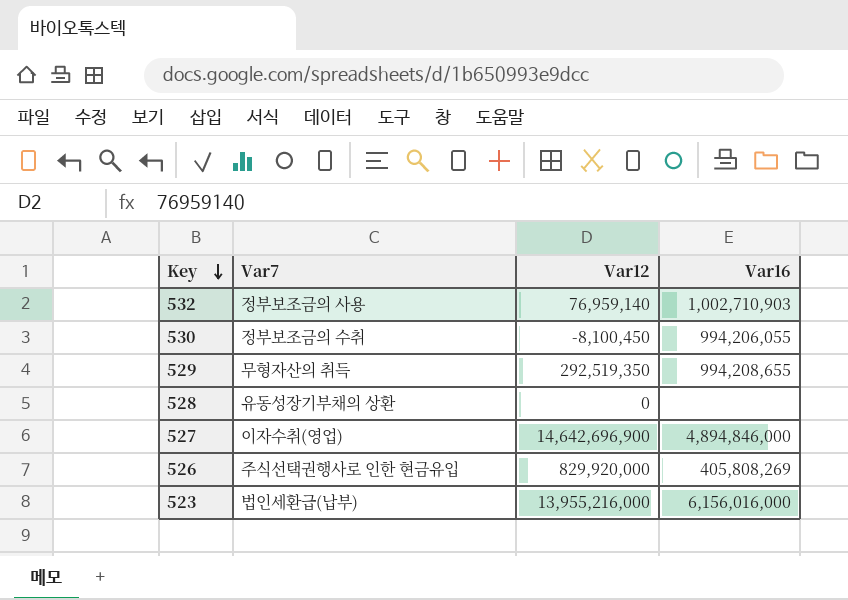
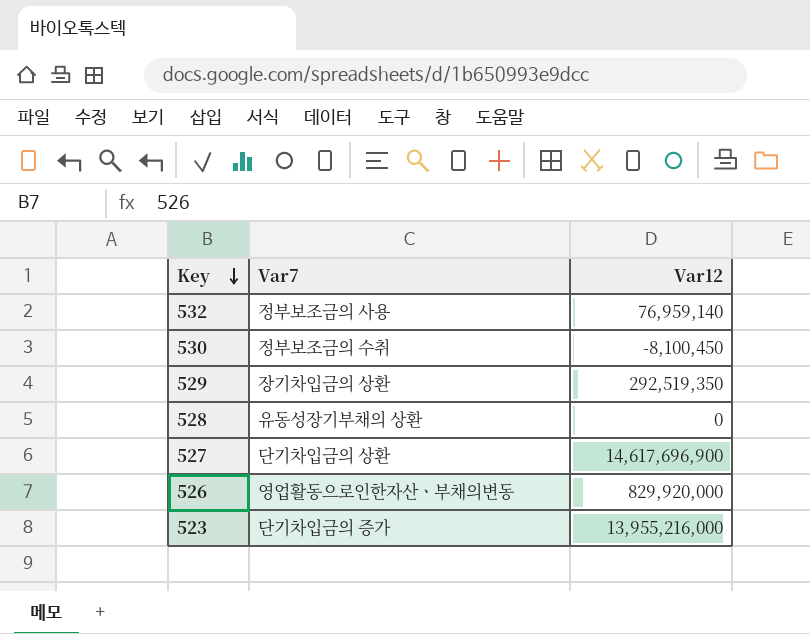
column Var16 | position: 4 -> none
529 | Var7: 무형자산의 취득 -> 장기차입금의 상환
527 | Var7: 이자수취(영업) -> 단기차입금의 상환
527 | Var12: 14,642,696,900 -> 14,617,696,900
526 | Var7: 주식선택권행사로 인한 현금유입 -> 영업활동으로인한자산ㆍ부채의변동
523 | Var7: 법인세환급(납부) -> 단기차입금의 증가

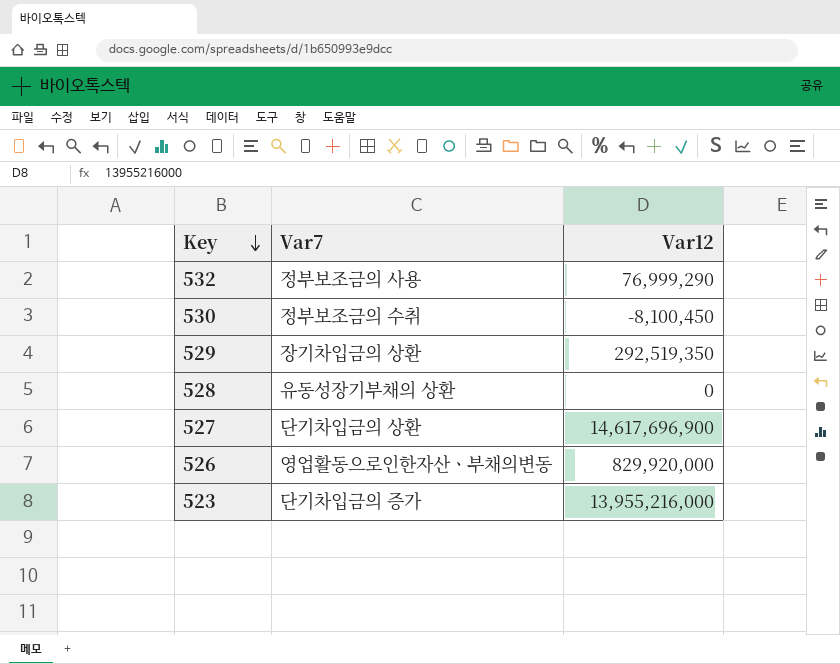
532 | Var12: 76,959,140 -> 76,999,290

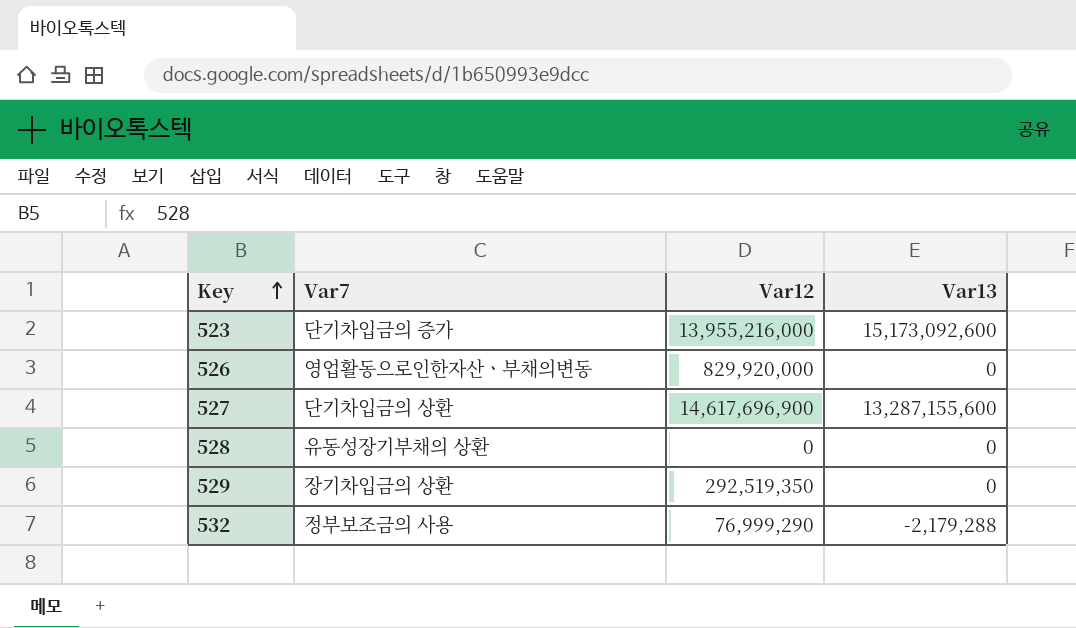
row order: Key descending -> Key ascending
column Var13 | position: none -> 4
row 530: 정부보조금의 수취 | -8,100,450 -> none

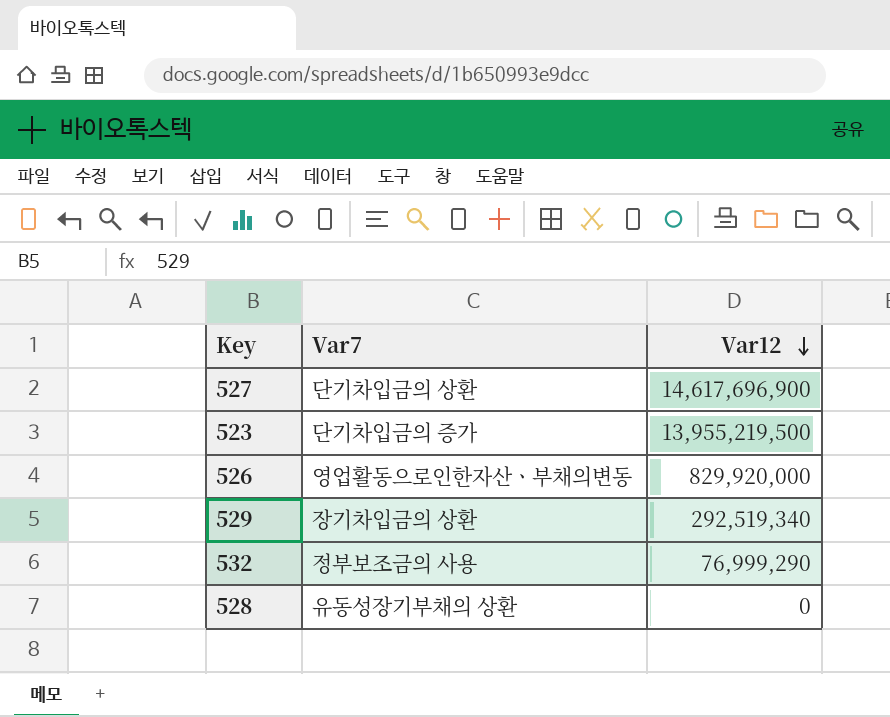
row order: Key ascending -> Var12 descending
column Var13 | position: 4 -> none
523 | Var12: 13,955,216,000 -> 13,955,219,500
529 | Var12: 292,519,350 -> 292,519,340

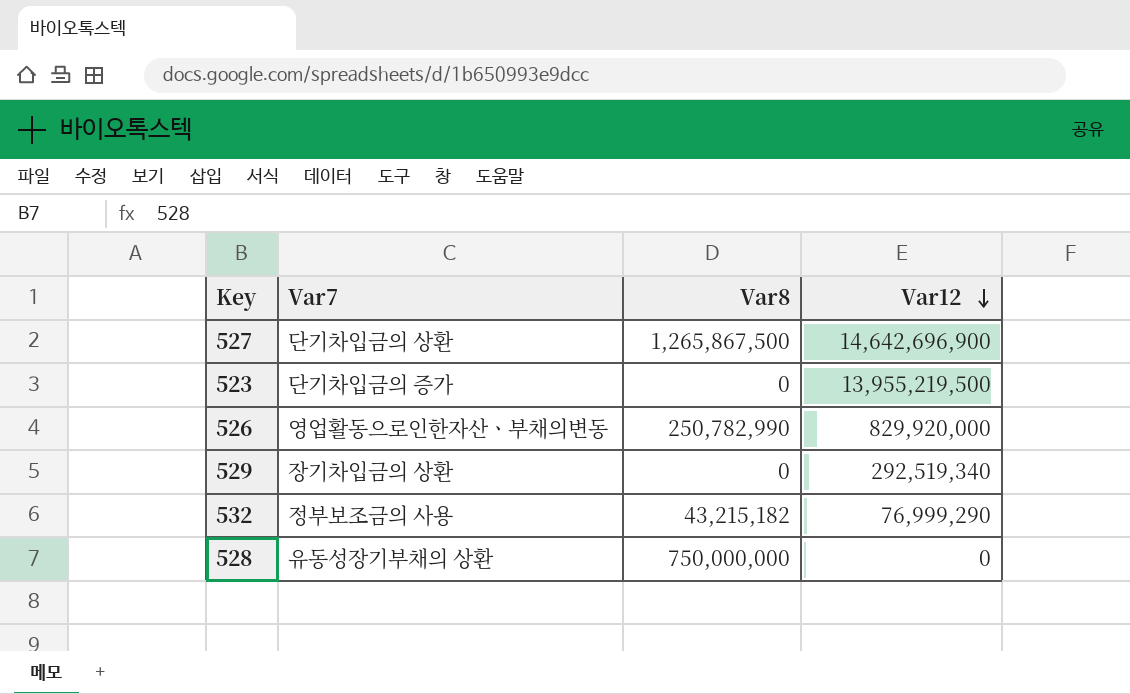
column Var8 | position: none -> 3
527 | Var12: 14,617,696,900 -> 14,642,696,900

